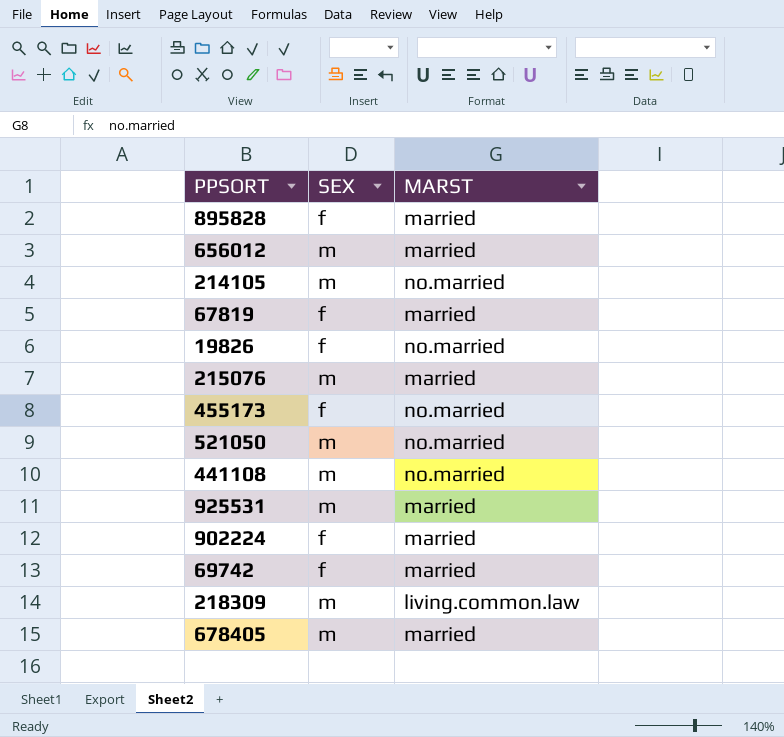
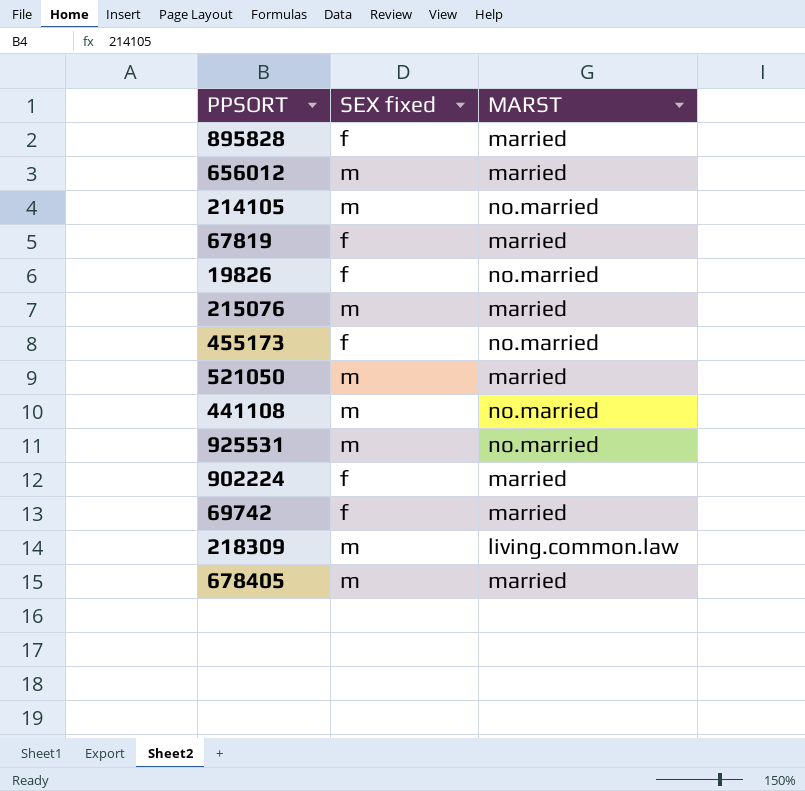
column name: SEX -> SEX fixed
521050 | MARST: no.married -> married
925531 | MARST: married -> no.married

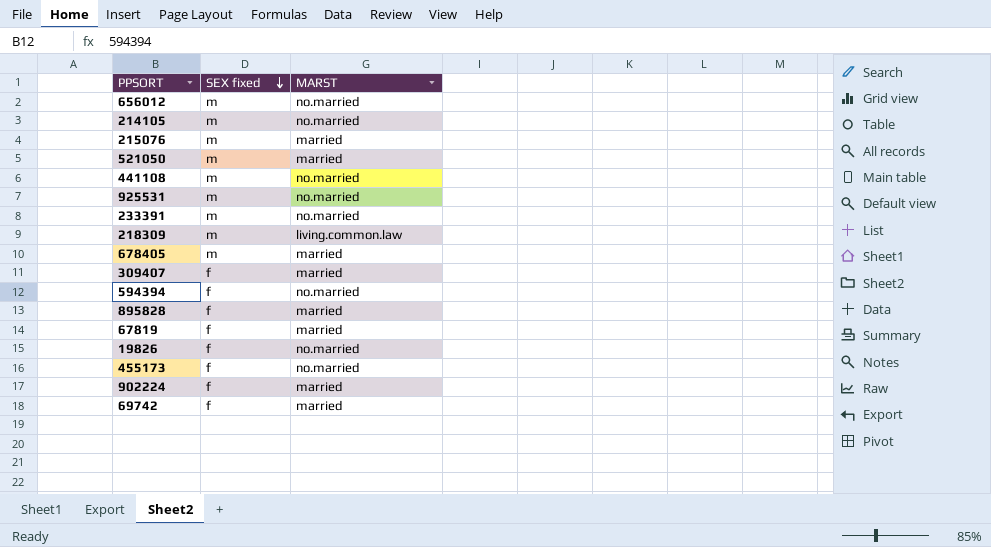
row order: none -> SEX fixed descending
656012 | MARST: married -> no.married
row 233391: none -> m | no.married
row 309407: none -> f | married
row 594394: none -> f | no.married

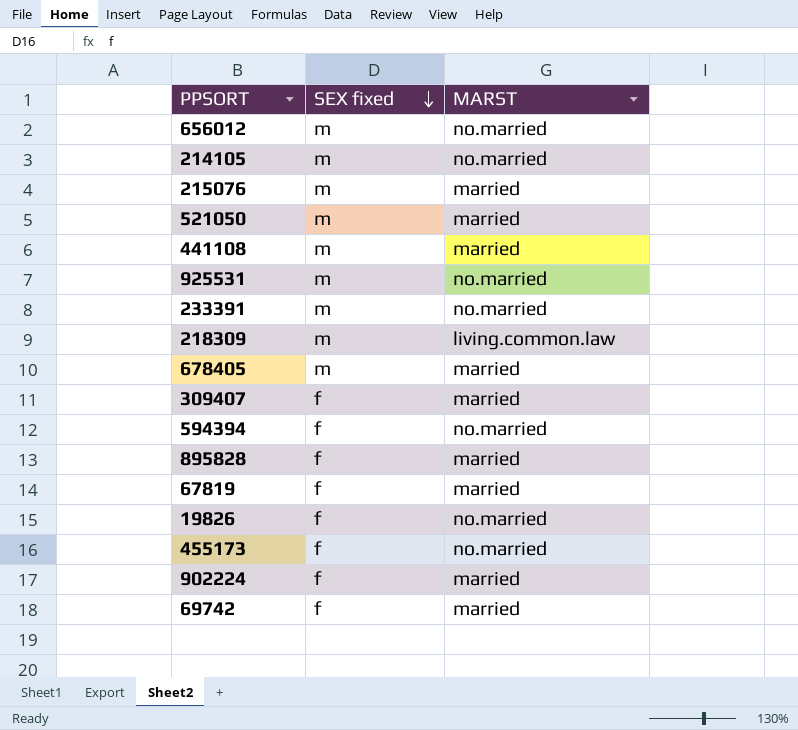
441108 | MARST: no.married -> married

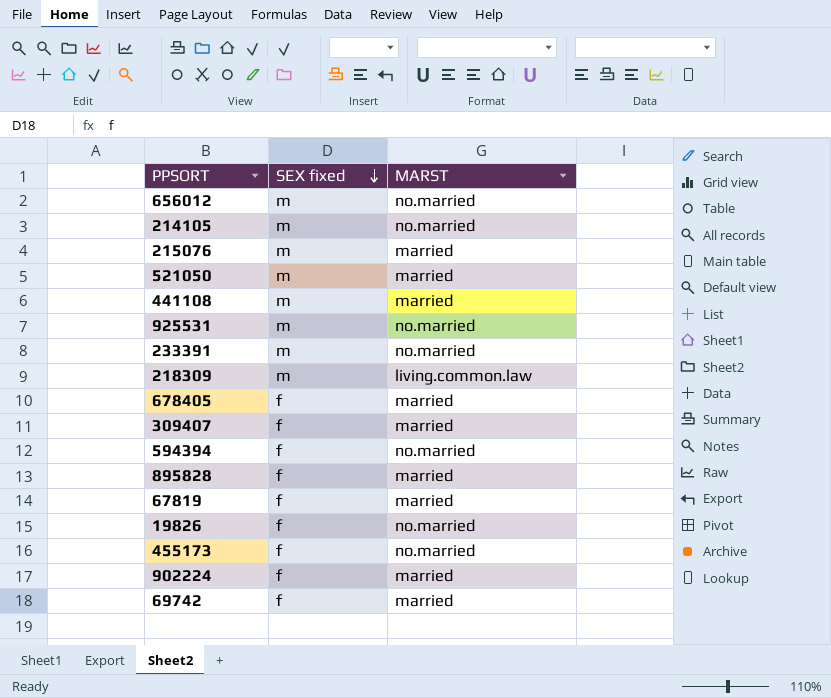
678405 | SEX fixed: m -> f

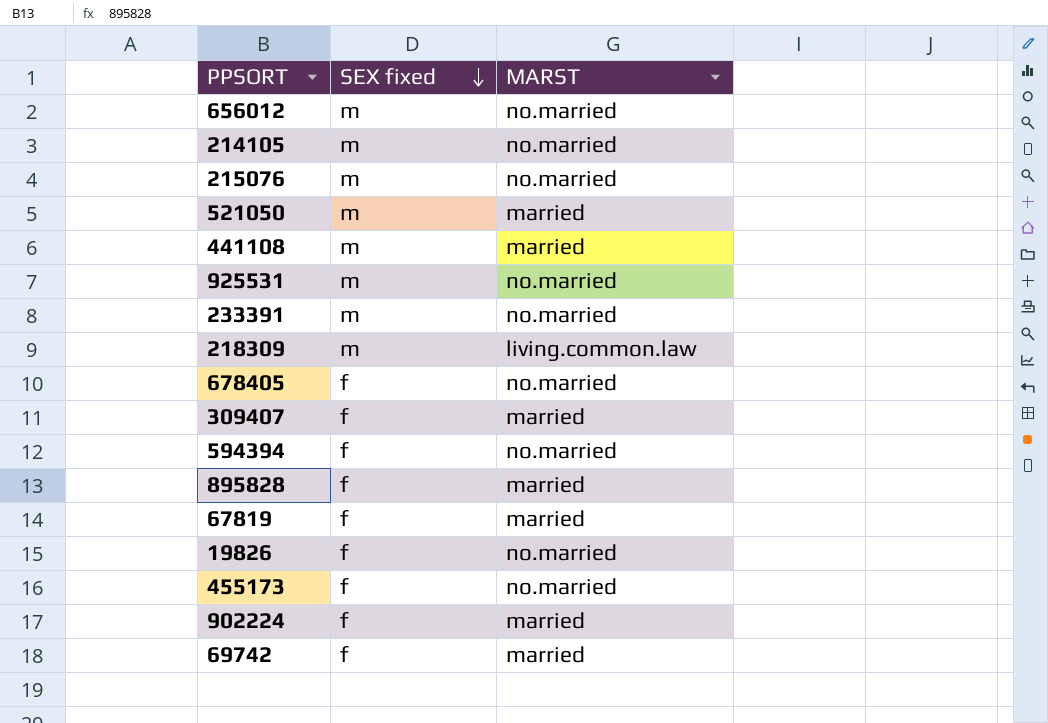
215076 | MARST: married -> no.married
678405 | MARST: married -> no.married

